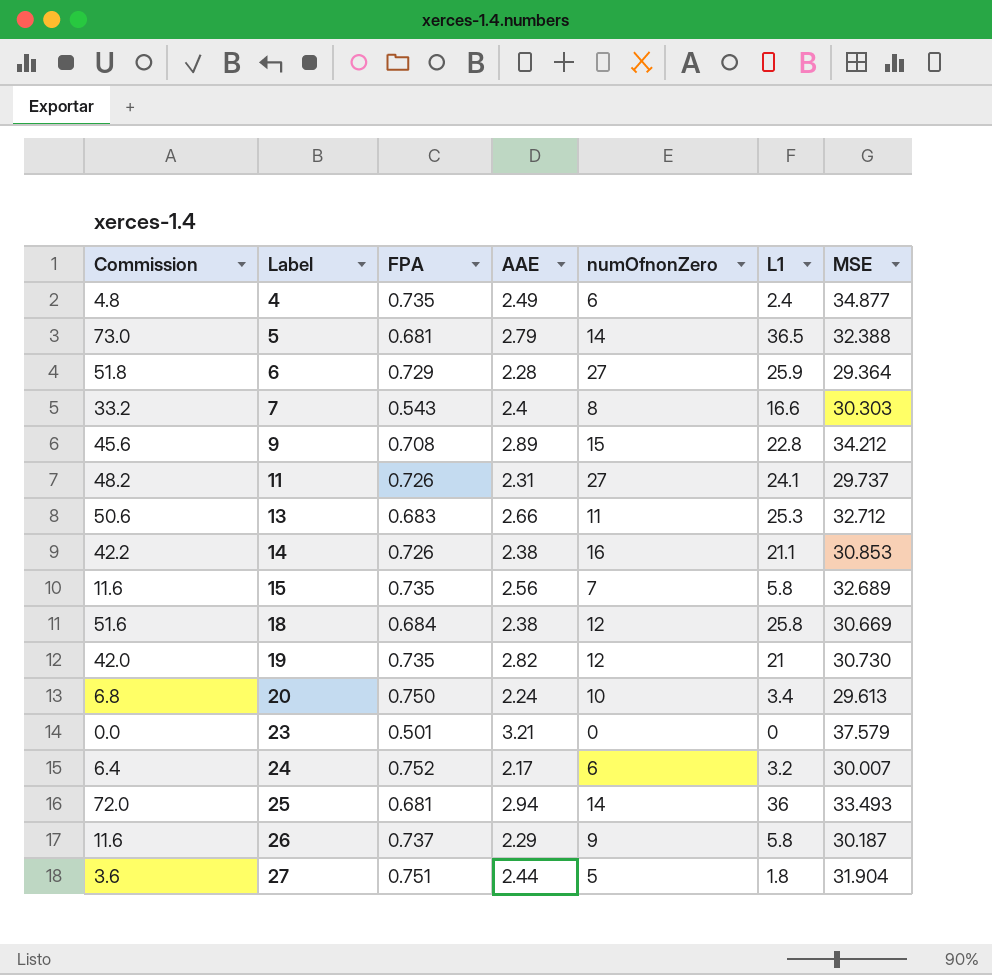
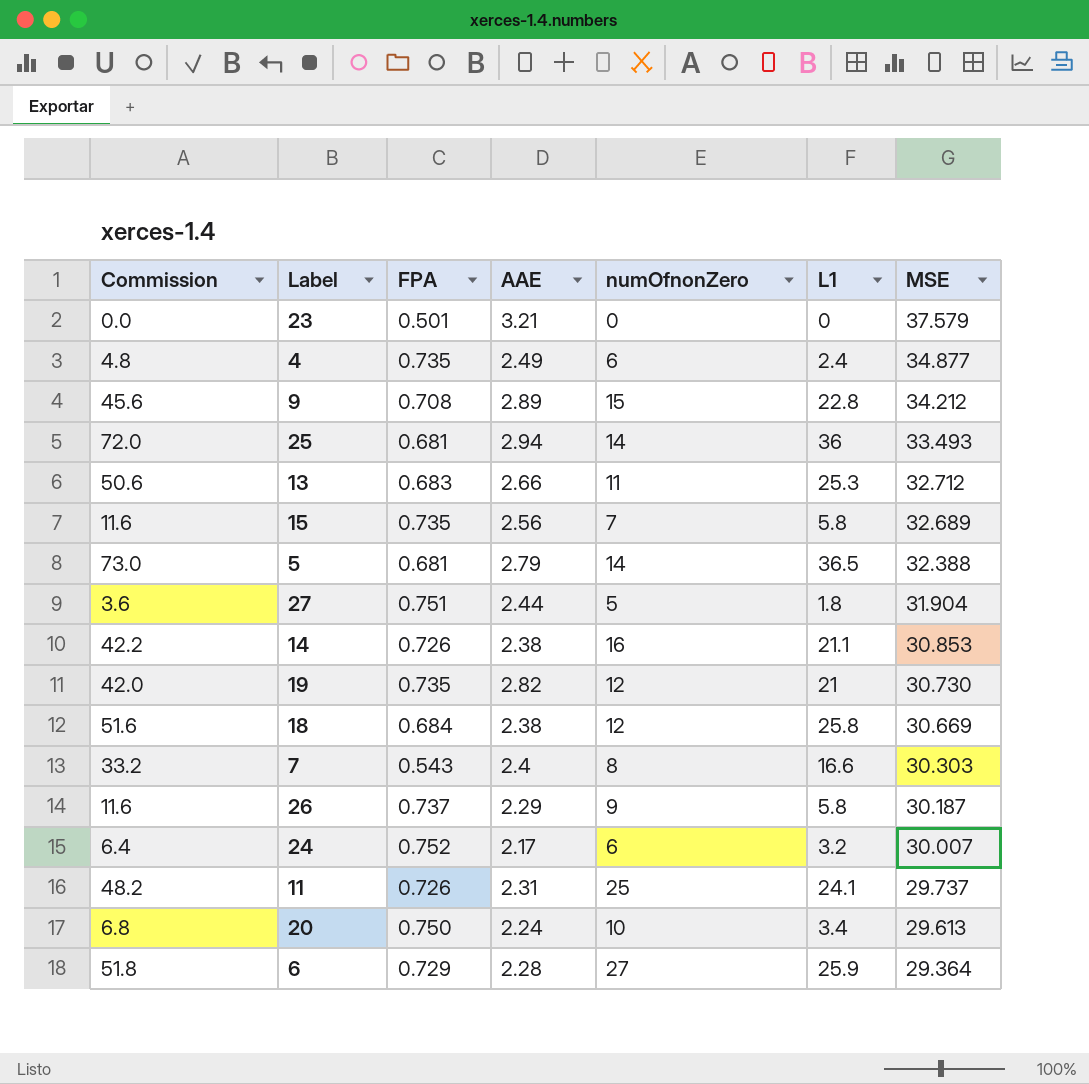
row order: Label ascending -> MSE descending
11 | numOfnonZero: 27 -> 25

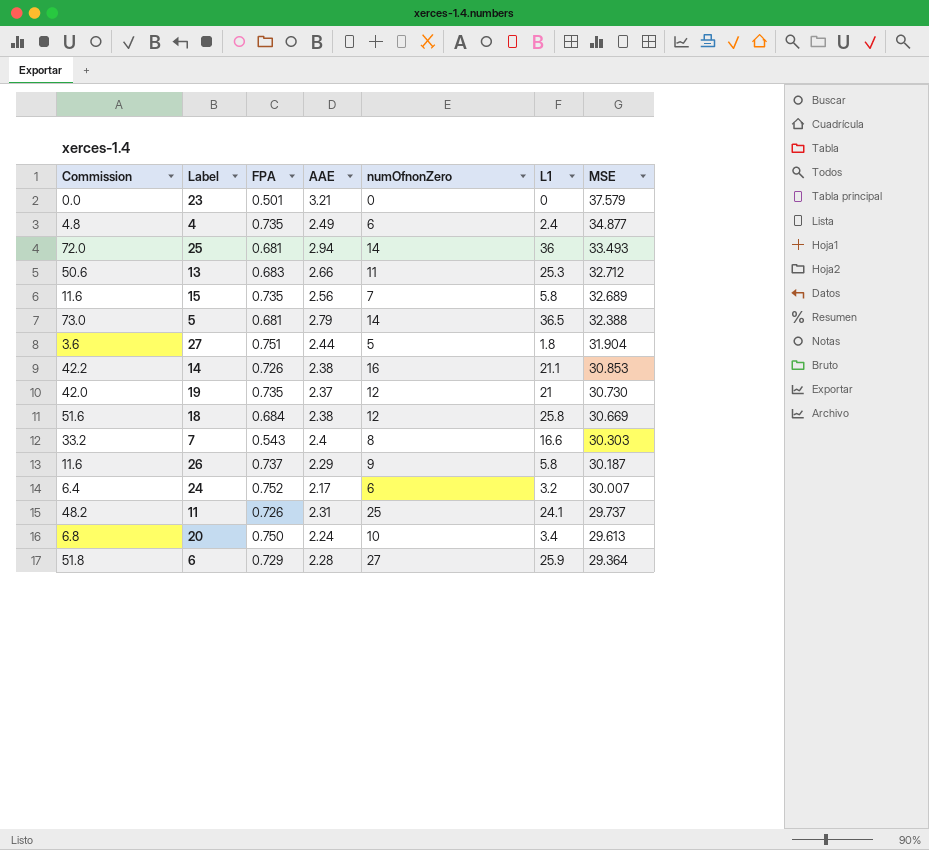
row 9: 45.6 | 0.708 | 2.89 | 15 | 22.8 | 34.212 -> none
19 | AAE: 2.82 -> 2.37

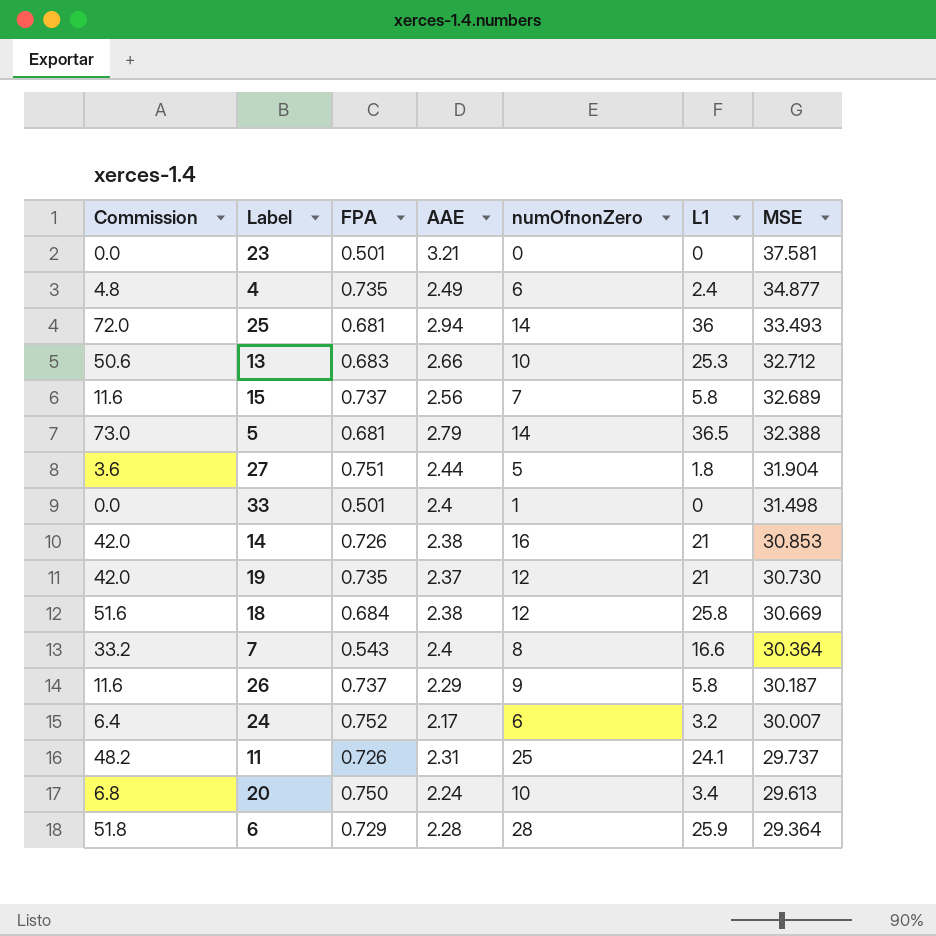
23 | MSE: 37.579 -> 37.581
13 | numOfnonZero: 11 -> 10
15 | FPA: 0.735 -> 0.737
row 33: none -> 0.0 | 0.501 | 2.4 | 1 | 0 | 31.498
14 | Commission: 42.2 -> 42.0
14 | L1: 21.1 -> 21
7 | MSE: 30.303 -> 30.364
6 | numOfnonZero: 27 -> 28

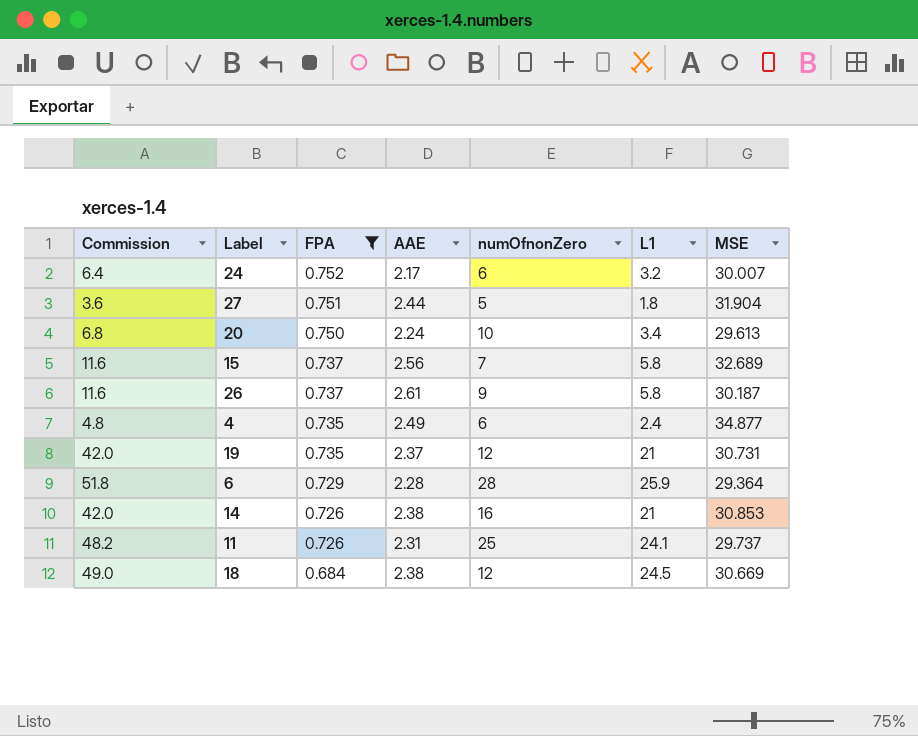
filter: none -> FPA >= 0.684
row order: MSE descending -> FPA descending
26 | AAE: 2.29 -> 2.61
19 | MSE: 30.730 -> 30.731
18 | Commission: 51.6 -> 49.0
18 | L1: 25.8 -> 24.5

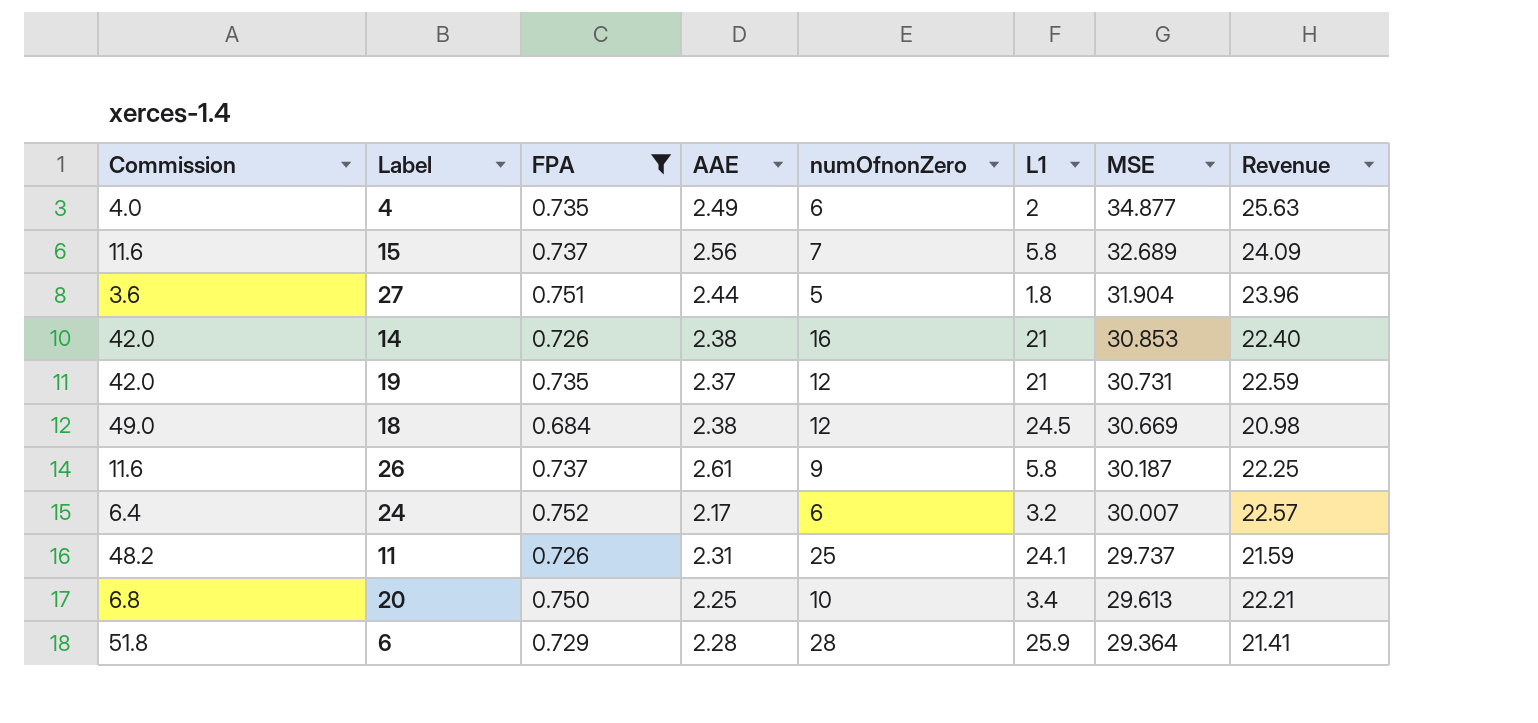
row order: FPA descending -> MSE descending
column Revenue | formula: none -> [FPA] * [MSE]
4 | Commission: 4.8 -> 4.0
4 | L1: 2.4 -> 2
20 | AAE: 2.24 -> 2.25

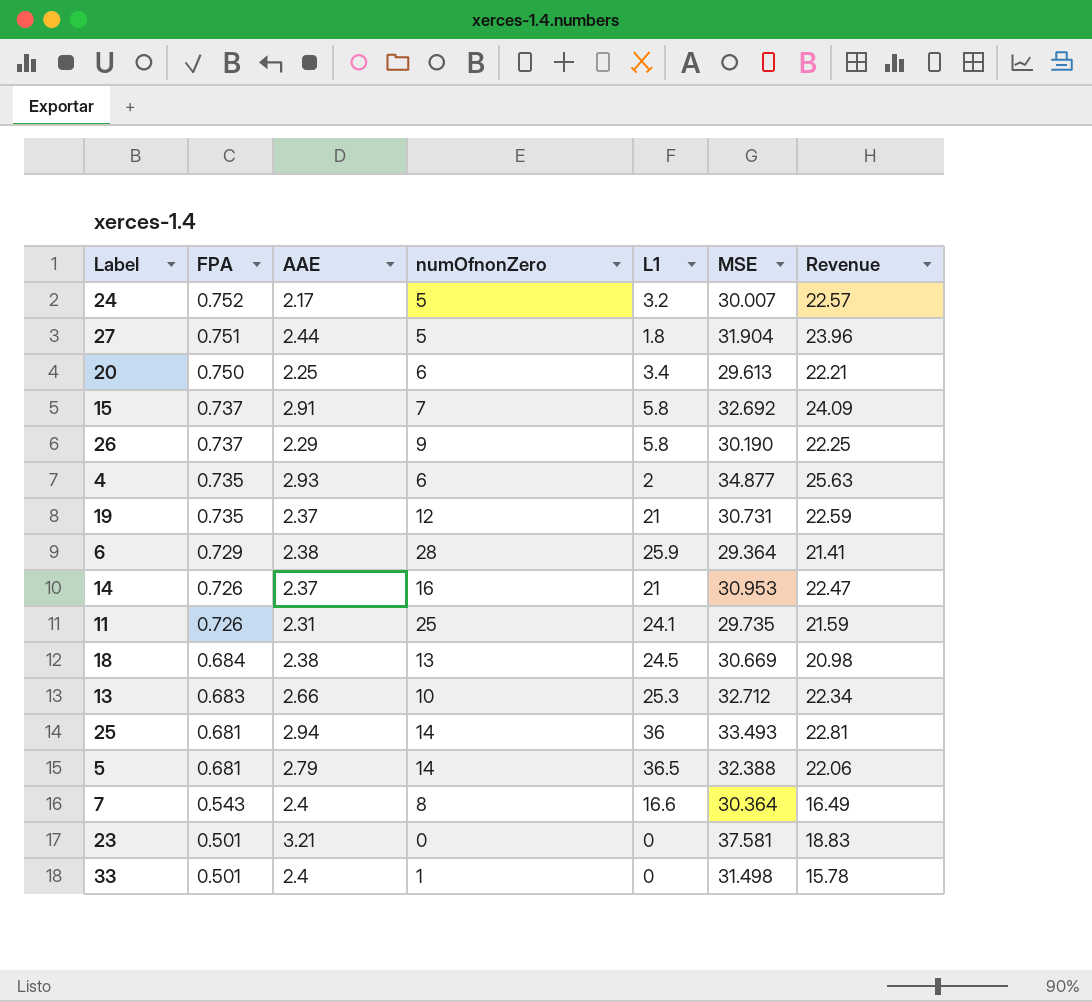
filter: FPA >= 0.684 -> none
row order: MSE descending -> FPA descending
column Commission | formula: [L1] * 2 -> none
24 | numOfnonZero: 6 -> 5
20 | numOfnonZero: 10 -> 6
15 | AAE: 2.56 -> 2.91
15 | MSE: 32.689 -> 32.692
26 | AAE: 2.61 -> 2.29
26 | MSE: 30.187 -> 30.190
4 | AAE: 2.49 -> 2.93
6 | AAE: 2.28 -> 2.38
14 | AAE: 2.38 -> 2.37
14 | MSE: 30.853 -> 30.953
14 | Revenue: 22.40 -> 22.47
11 | MSE: 29.737 -> 29.735
18 | numOfnonZero: 12 -> 13

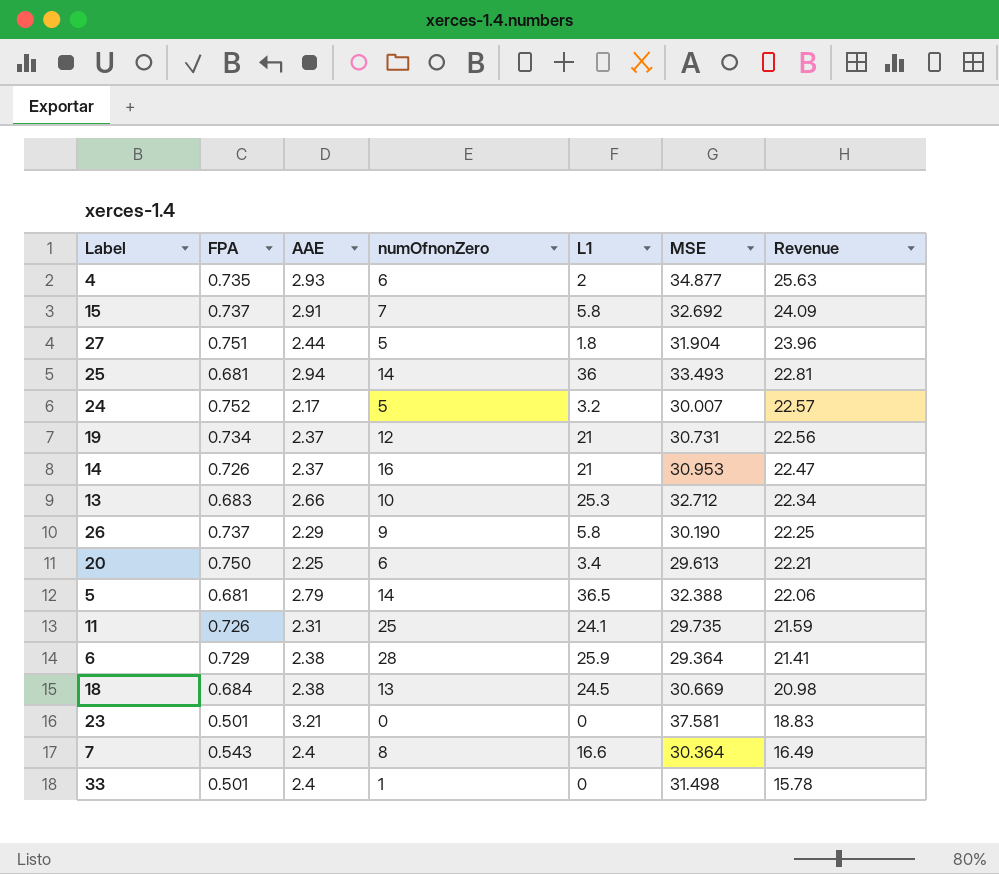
row order: FPA descending -> Revenue descending
19 | FPA: 0.735 -> 0.734
19 | Revenue: 22.59 -> 22.56

